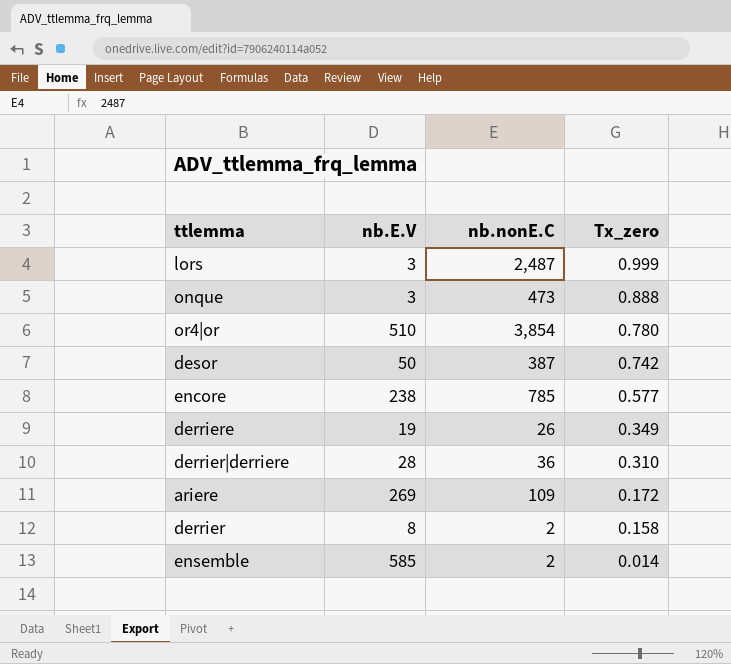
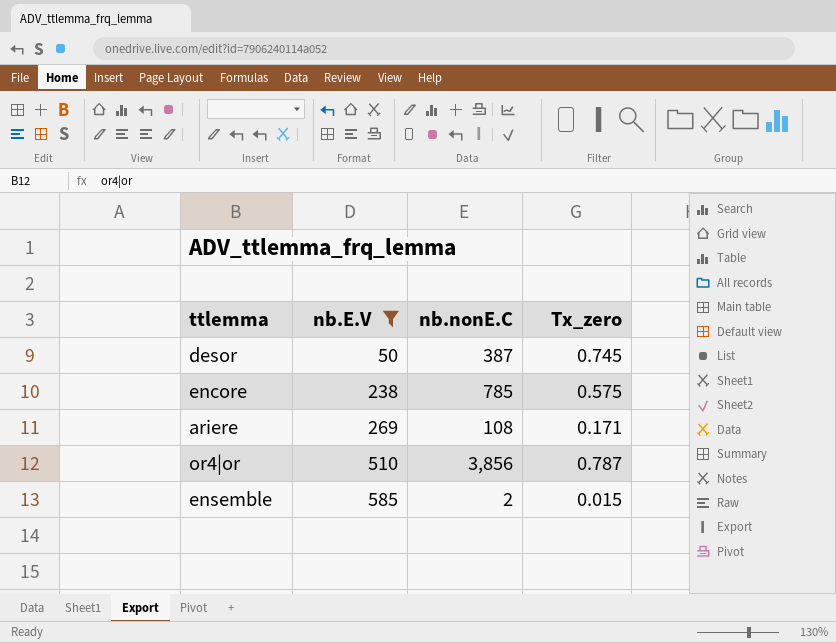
filter: none -> nb.E.V >= 50
row order: Tx_zero descending -> nb.E.V ascending
desor | Tx_zero: 0.742 -> 0.745
encore | Tx_zero: 0.577 -> 0.575
ariere | nb.nonE.C: 109 -> 108
ariere | Tx_zero: 0.172 -> 0.171
or4|or | nb.nonE.C: 3,854 -> 3,856
or4|or | Tx_zero: 0.780 -> 0.787
ensemble | Tx_zero: 0.014 -> 0.015

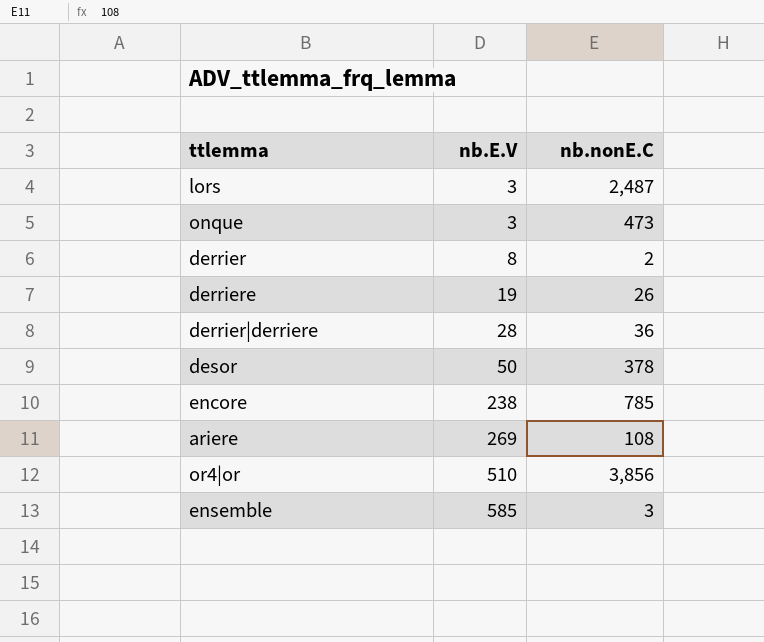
filter: nb.E.V >= 50 -> none
column Tx_zero | position: 4 -> none
desor | nb.nonE.C: 387 -> 378
ensemble | nb.nonE.C: 2 -> 3

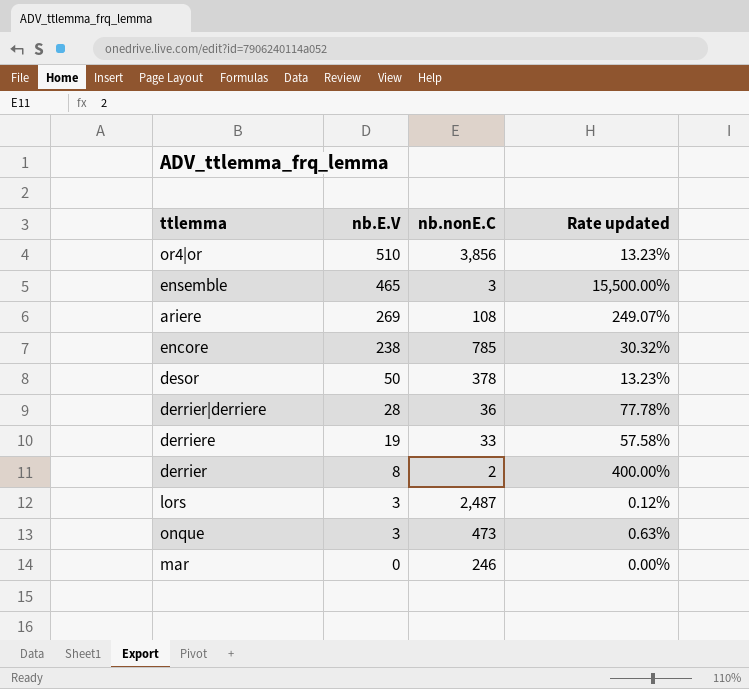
row order: nb.E.V ascending -> nb.E.V descending
column Rate updated | formula: none -> [nb.E.V] / [nb.nonE.C]
ensemble | nb.E.V: 585 -> 465
derriere | nb.nonE.C: 26 -> 33
row mar: none -> 0 | 246 | 0.00%

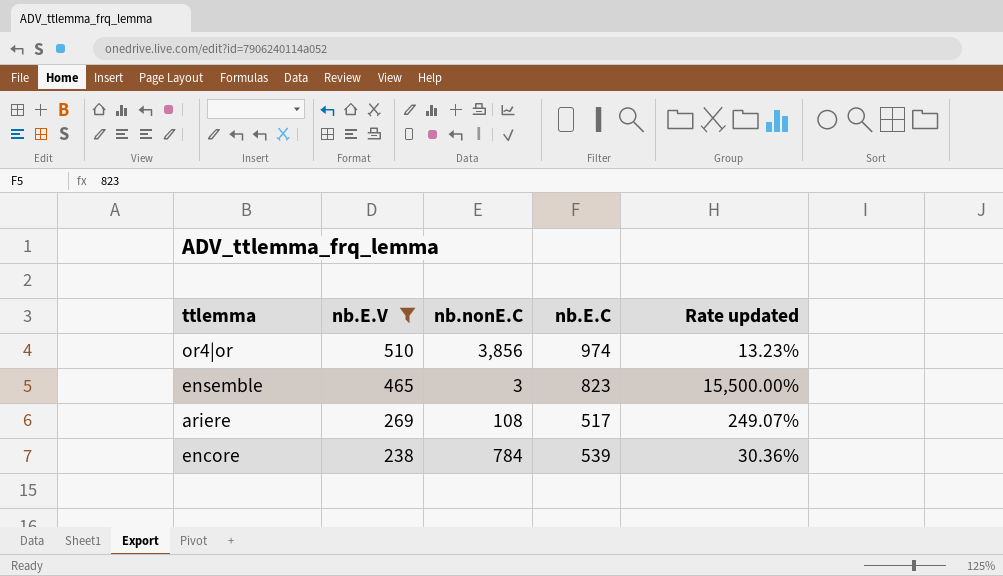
filter: none -> nb.E.V >= 238
column nb.E.C | position: none -> 4
encore | nb.nonE.C: 785 -> 784
encore | Rate updated: 30.32% -> 30.36%

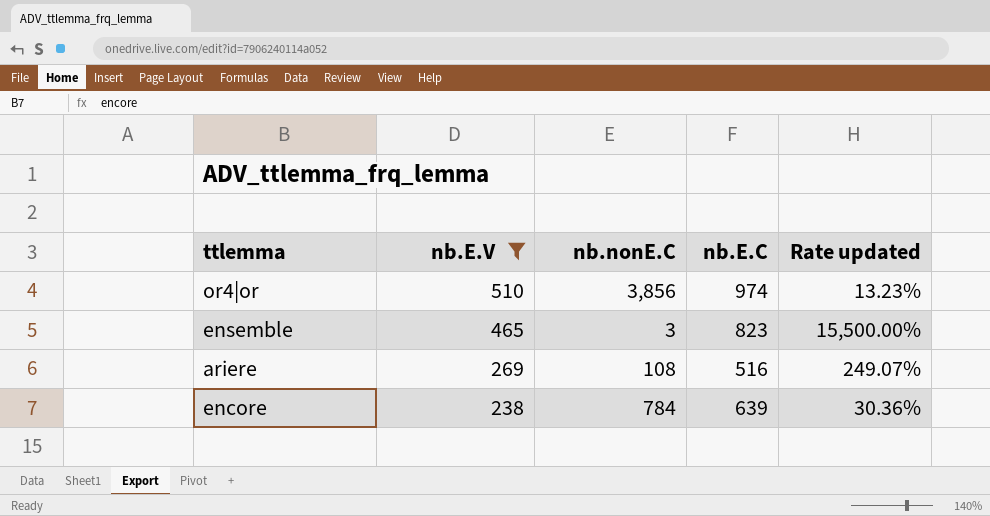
ariere | nb.E.C: 517 -> 516
encore | nb.E.C: 539 -> 639

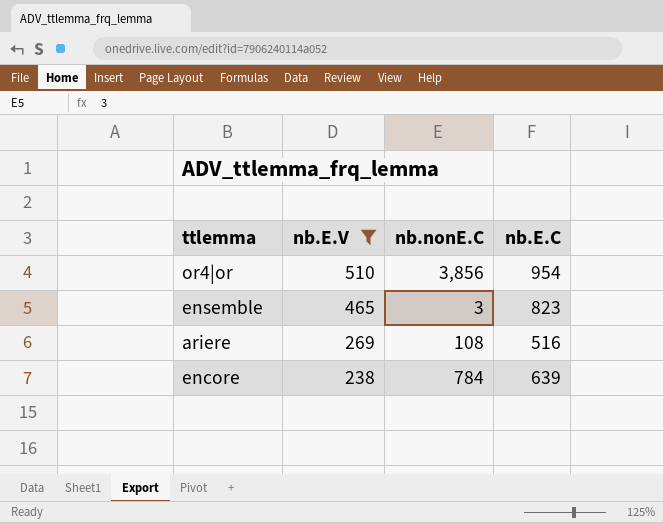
column Rate updated | formula: [nb.E.V] / [nb.nonE.C] -> none
or4|or | nb.E.C: 974 -> 954

